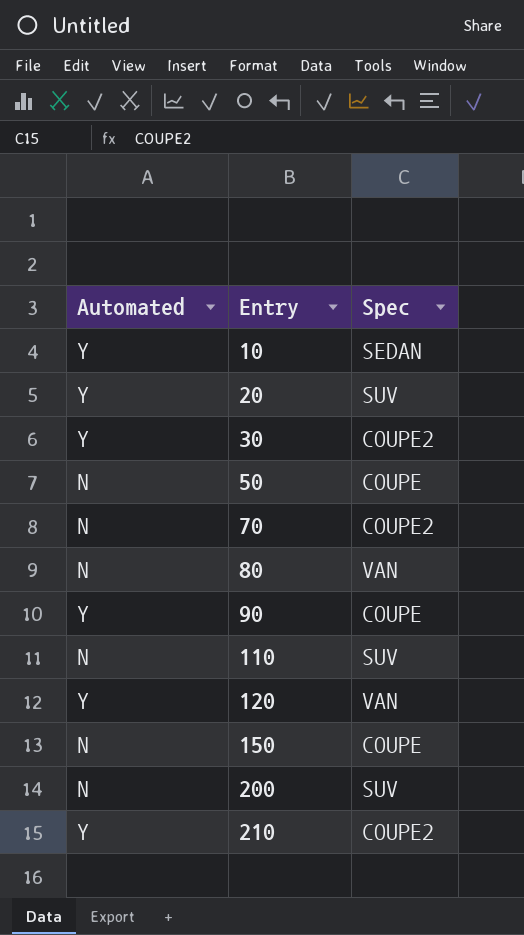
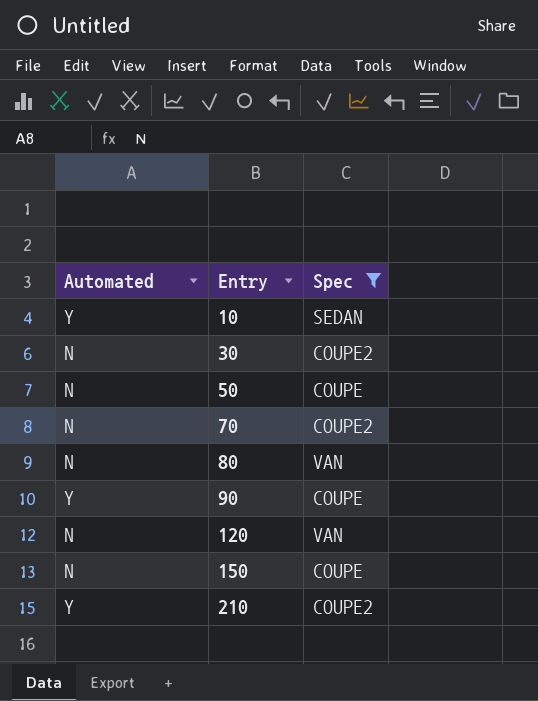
filter: none -> Spec != SUV
30 | Automated: Y -> N
120 | Automated: Y -> N

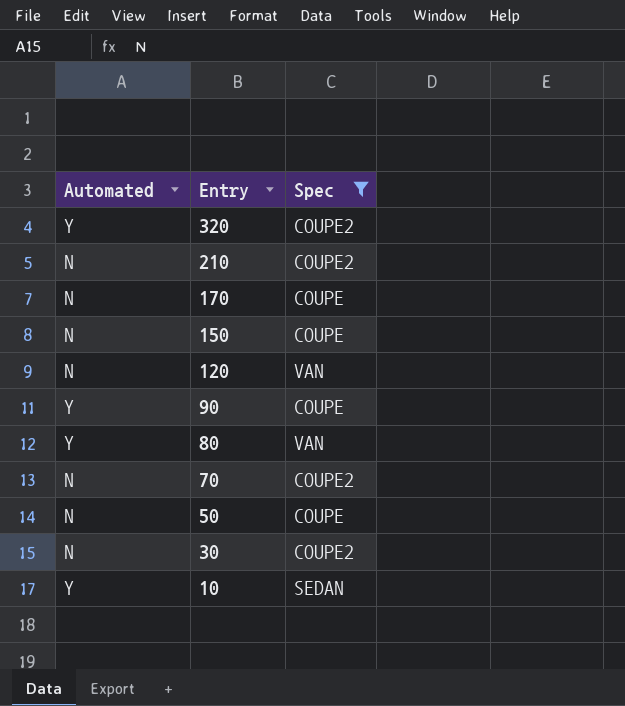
row order: Entry ascending -> Entry descending
row 320: none -> Y | COUPE2
210 | Automated: Y -> N
row 170: none -> N | COUPE
80 | Automated: N -> Y

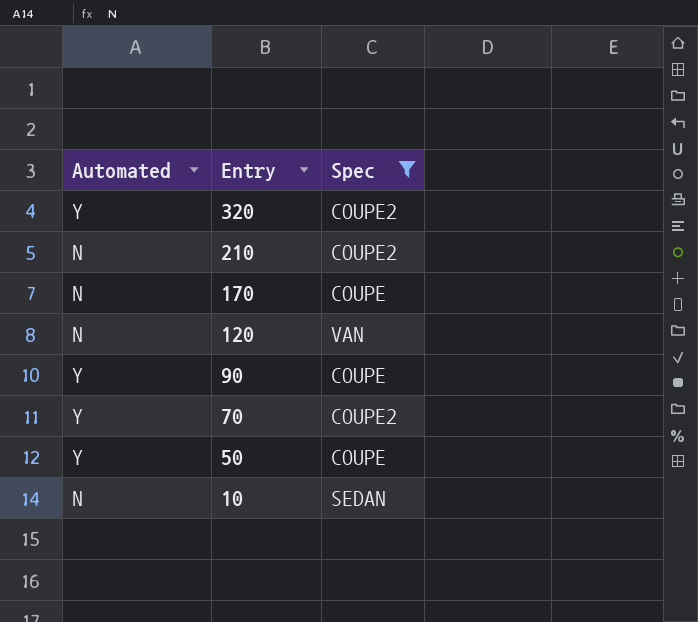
row 150: N | COUPE -> none
row 80: Y | VAN -> none
row 30: N | COUPE2 -> none
70 | Automated: N -> Y
50 | Automated: N -> Y
10 | Automated: Y -> N

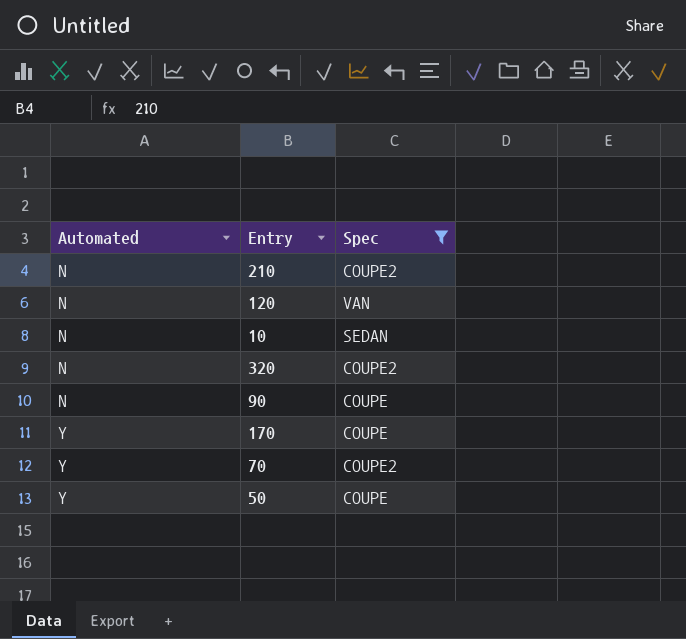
row order: Entry descending -> Automated ascending
320 | Automated: Y -> N
90 | Automated: Y -> N
170 | Automated: N -> Y

